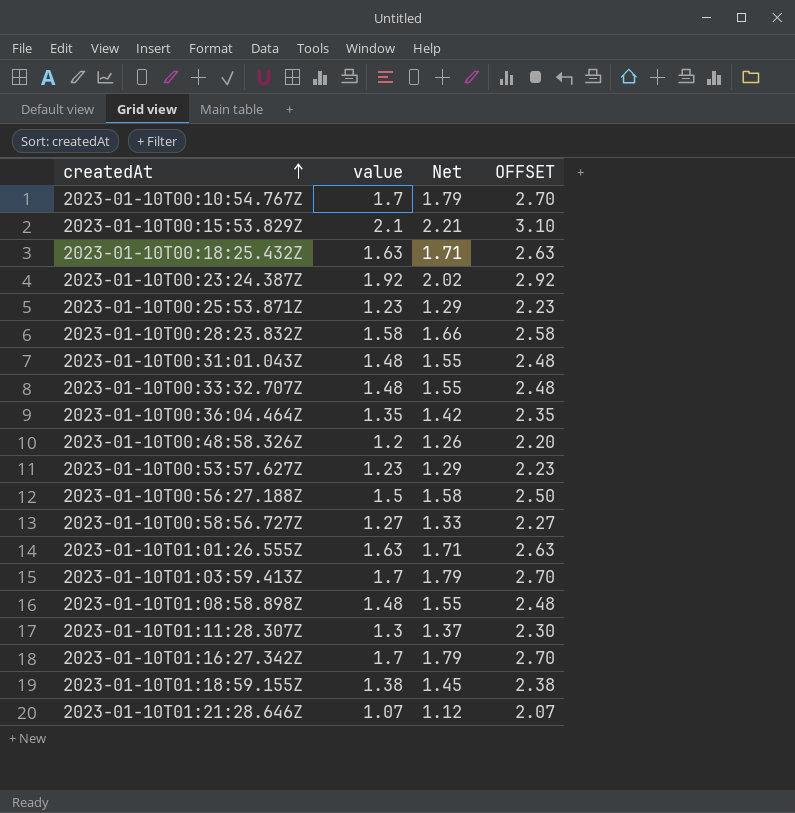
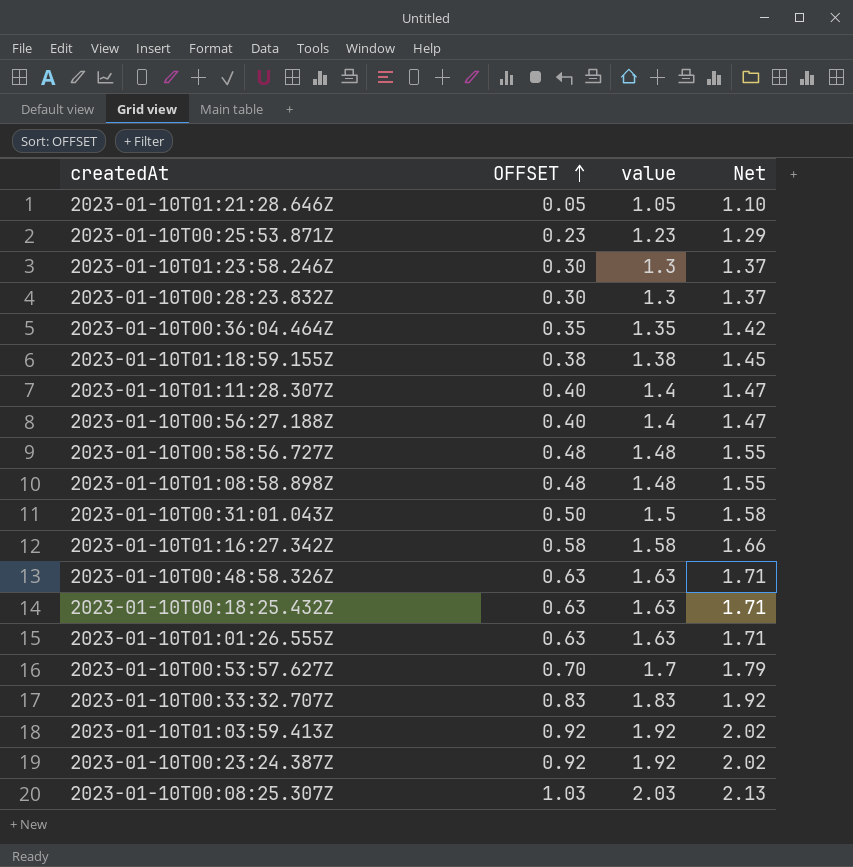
row order: createdAt ascending -> OFFSET ascending
column OFFSET | formula: [value] + 1 -> [value] - 1
column OFFSET | position: 4 -> 2
row 2023-01-10T00:10:54.767Z: 1.7 | 1.79 | 2.70 -> none
row 2023-01-10T00:15:53.829Z: 2.1 | 2.21 | 3.10 -> none
2023-01-10T01:21:28.646Z | value: 1.07 -> 1.05
2023-01-10T01:21:28.646Z | Net: 1.12 -> 1.10
row 2023-01-10T01:23:58.246Z: none -> 0.30 | 1.3 | 1.37
2023-01-10T00:28:23.832Z | value: 1.58 -> 1.3
2023-01-10T00:28:23.832Z | Net: 1.66 -> 1.37
2023-01-10T01:11:28.307Z | value: 1.3 -> 1.4
2023-01-10T01:11:28.307Z | Net: 1.37 -> 1.47
2023-01-10T00:56:27.188Z | value: 1.5 -> 1.4
2023-01-10T00:56:27.188Z | Net: 1.58 -> 1.47
2023-01-10T00:58:56.727Z | value: 1.27 -> 1.48
2023-01-10T00:58:56.727Z | Net: 1.33 -> 1.55
2023-01-10T00:31:01.043Z | value: 1.48 -> 1.5
2023-01-10T00:31:01.043Z | Net: 1.55 -> 1.58
2023-01-10T01:16:27.342Z | value: 1.7 -> 1.58
2023-01-10T01:16:27.342Z | Net: 1.79 -> 1.66
2023-01-10T00:48:58.326Z | value: 1.2 -> 1.63
2023-01-10T00:48:58.326Z | Net: 1.26 -> 1.71
2023-01-10T00:53:57.627Z | value: 1.23 -> 1.7
2023-01-10T00:53:57.627Z | Net: 1.29 -> 1.79
2023-01-10T00:33:32.707Z | value: 1.48 -> 1.83
2023-01-10T00:33:32.707Z | Net: 1.55 -> 1.92
2023-01-10T01:03:59.413Z | value: 1.7 -> 1.92
2023-01-10T01:03:59.413Z | Net: 1.79 -> 2.02
row 2023-01-10T00:08:25.307Z: none -> 1.03 | 2.03 | 2.13

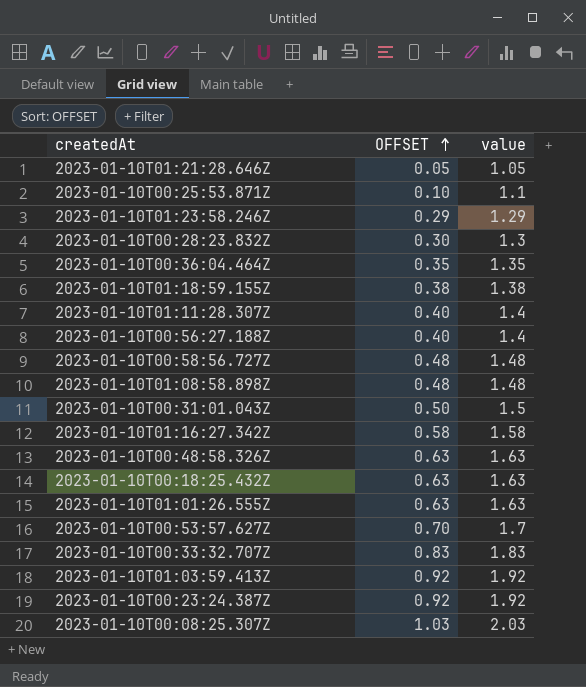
column Net | formula: [value] * 1.05 -> none
2023-01-10T00:25:53.871Z | OFFSET: 0.23 -> 0.10
2023-01-10T00:25:53.871Z | value: 1.23 -> 1.1
2023-01-10T01:23:58.246Z | OFFSET: 0.30 -> 0.29
2023-01-10T01:23:58.246Z | value: 1.3 -> 1.29

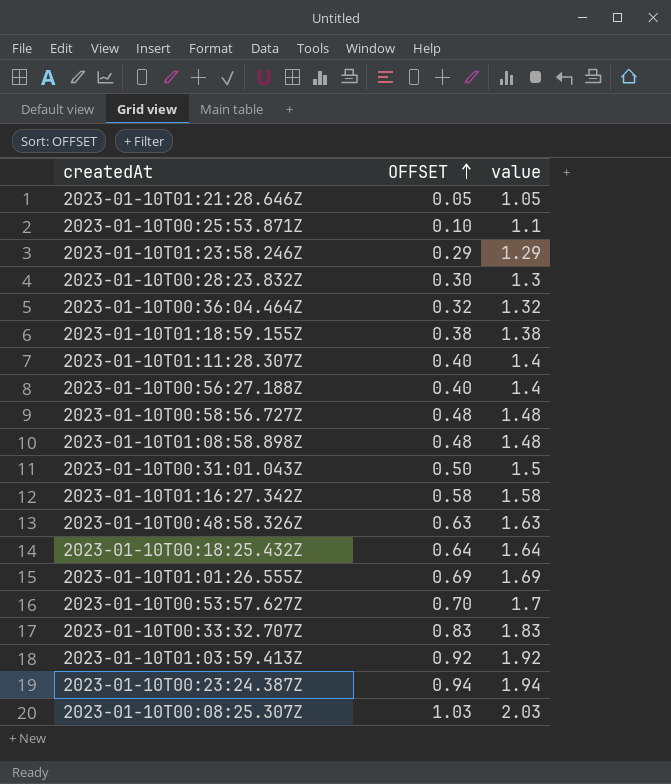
2023-01-10T00:36:04.464Z | OFFSET: 0.35 -> 0.32
2023-01-10T00:36:04.464Z | value: 1.35 -> 1.32
2023-01-10T00:18:25.432Z | OFFSET: 0.63 -> 0.64
2023-01-10T00:18:25.432Z | value: 1.63 -> 1.64
2023-01-10T01:01:26.555Z | OFFSET: 0.63 -> 0.69
2023-01-10T01:01:26.555Z | value: 1.63 -> 1.69
2023-01-10T00:23:24.387Z | OFFSET: 0.92 -> 0.94
2023-01-10T00:23:24.387Z | value: 1.92 -> 1.94

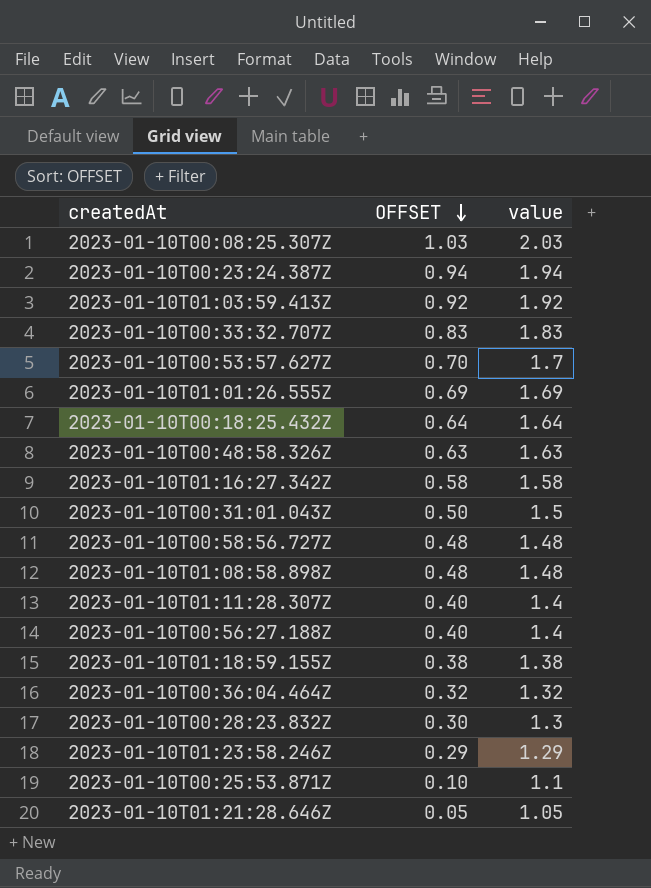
row order: OFFSET ascending -> OFFSET descending

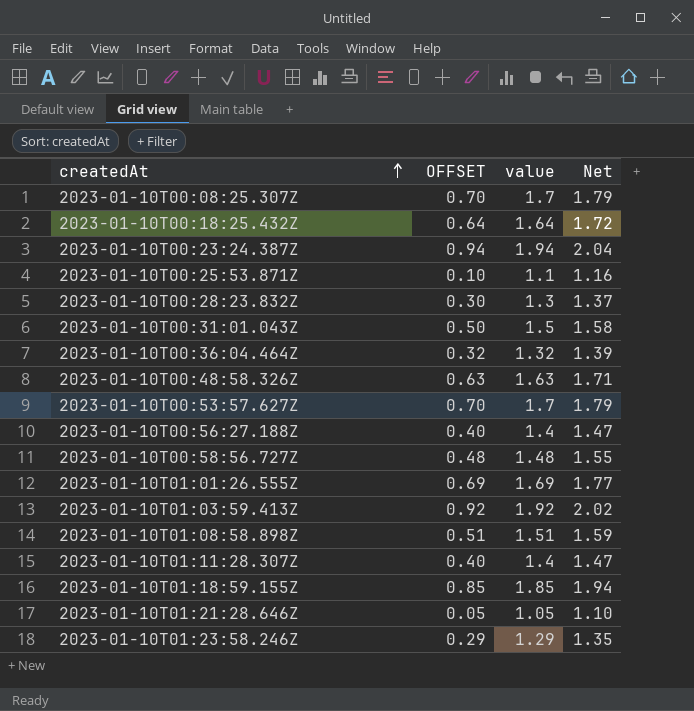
row order: OFFSET descending -> createdAt ascending
column Net | formula: none -> [value] * 1.05
row 2023-01-10T00:33:32.707Z: 0.83 | 1.83 -> none
row 2023-01-10T01:16:27.342Z: 0.58 | 1.58 -> none
2023-01-10T00:08:25.307Z | OFFSET: 1.03 -> 0.70
2023-01-10T00:08:25.307Z | value: 2.03 -> 1.7
2023-01-10T01:08:58.898Z | OFFSET: 0.48 -> 0.51
2023-01-10T01:08:58.898Z | value: 1.48 -> 1.51
2023-01-10T01:18:59.155Z | OFFSET: 0.38 -> 0.85
2023-01-10T01:18:59.155Z | value: 1.38 -> 1.85

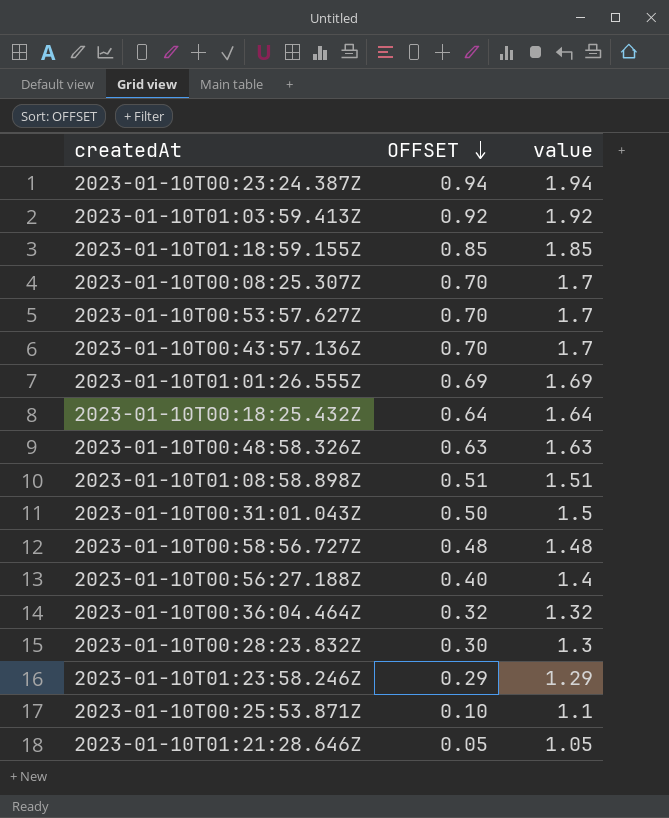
row order: createdAt ascending -> OFFSET descending
column Net | formula: [value] * 1.05 -> none
row 2023-01-10T01:11:28.307Z: 0.40 | 1.4 | 1.47 -> none
row 2023-01-10T00:43:57.136Z: none -> 0.70 | 1.7

